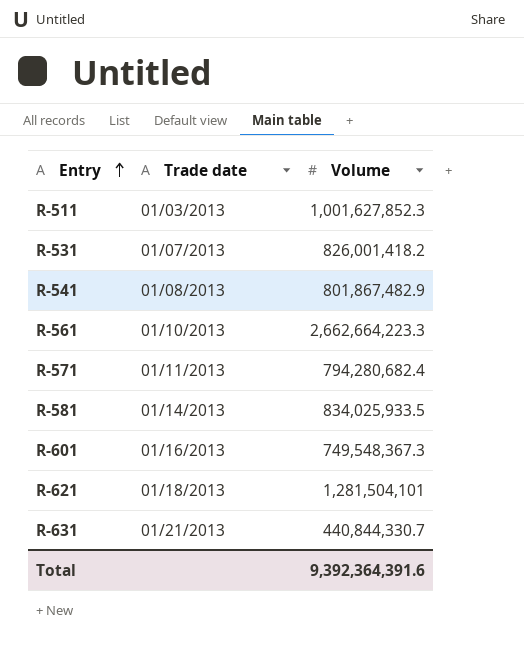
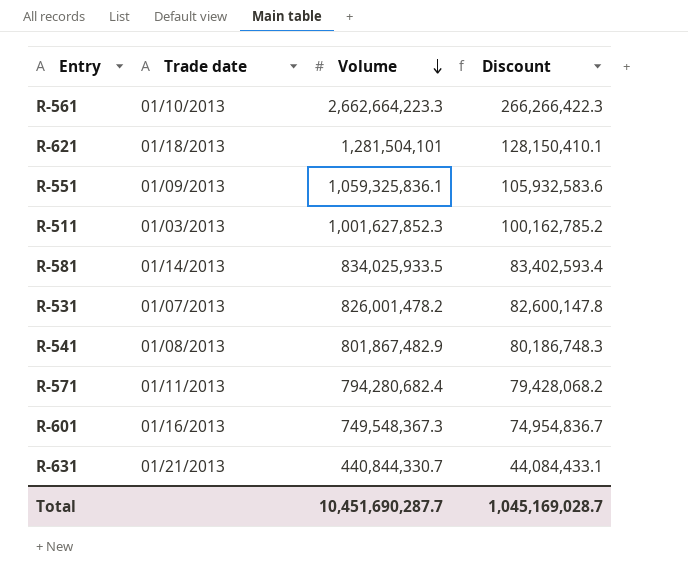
row order: Entry ascending -> Volume descending
column Discount | formula: none -> [Volume] * 0.1
row R-551: none -> 01/09/2013 | 1,059,325,836.1 | 105,932,583.6
R-531 | Volume: 826,001,418.2 -> 826,001,478.2
Total | Volume: 9,392,364,391.6 -> 10,451,690,287.7

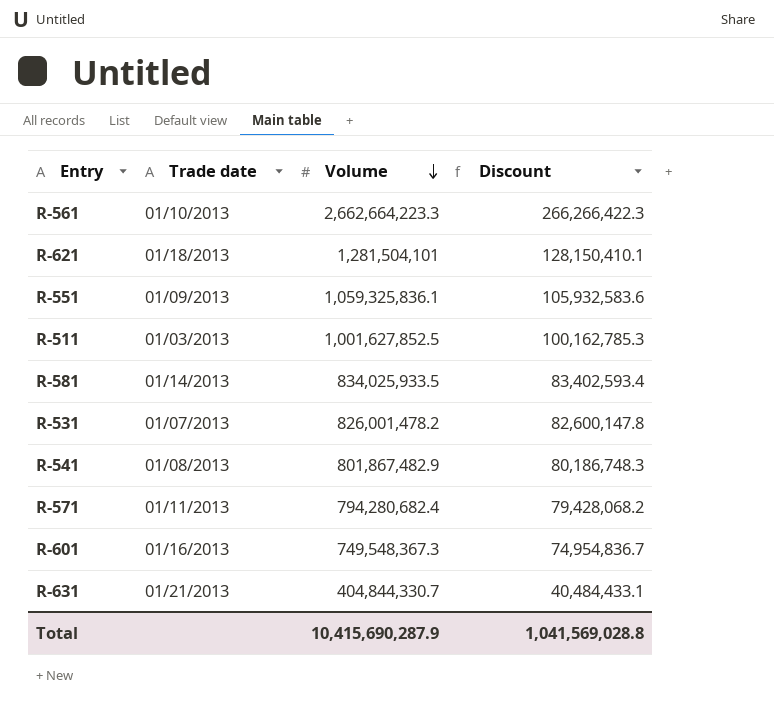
R-511 | Volume: 1,001,627,852.3 -> 1,001,627,852.5
R-511 | Discount: 100,162,785.2 -> 100,162,785.3
R-631 | Volume: 440,844,330.7 -> 404,844,330.7
R-631 | Discount: 44,084,433.1 -> 40,484,433.1
Total | Volume: 10,451,690,287.7 -> 10,415,690,287.9
Total | Discount: 1,045,169,028.7 -> 1,041,569,028.8

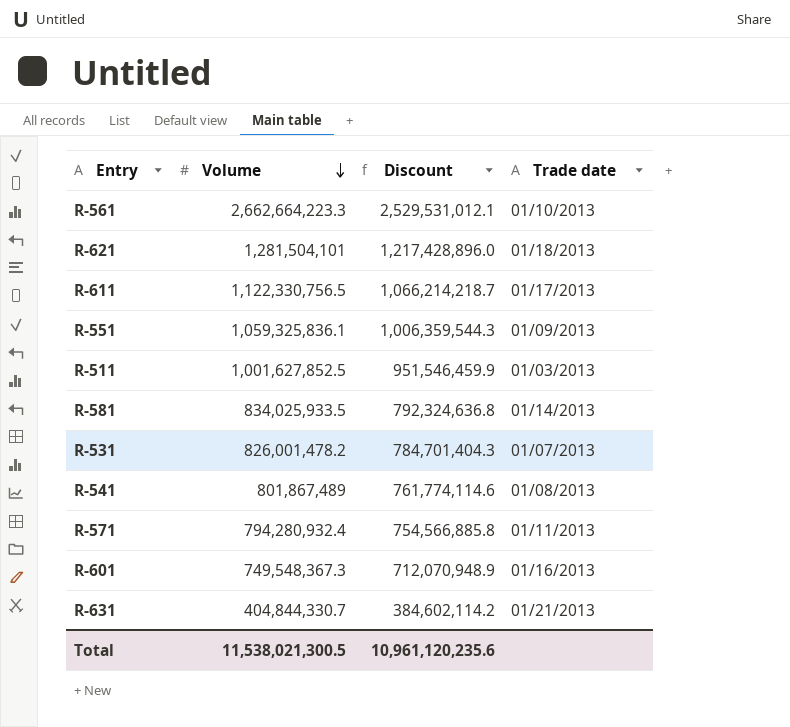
column Discount | formula: [Volume] * 0.1 -> [Volume] * 0.95
column Trade date | position: 2 -> 4
row R-611: none -> 1,122,330,756.5 | 1,066,214,218.7 | 01/17/2013
R-541 | Volume: 801,867,482.9 -> 801,867,489
R-571 | Volume: 794,280,682.4 -> 794,280,932.4
Total | Volume: 10,415,690,287.9 -> 11,538,021,300.5
Total | Discount: 1,041,569,028.8 -> 10,961,120,235.6

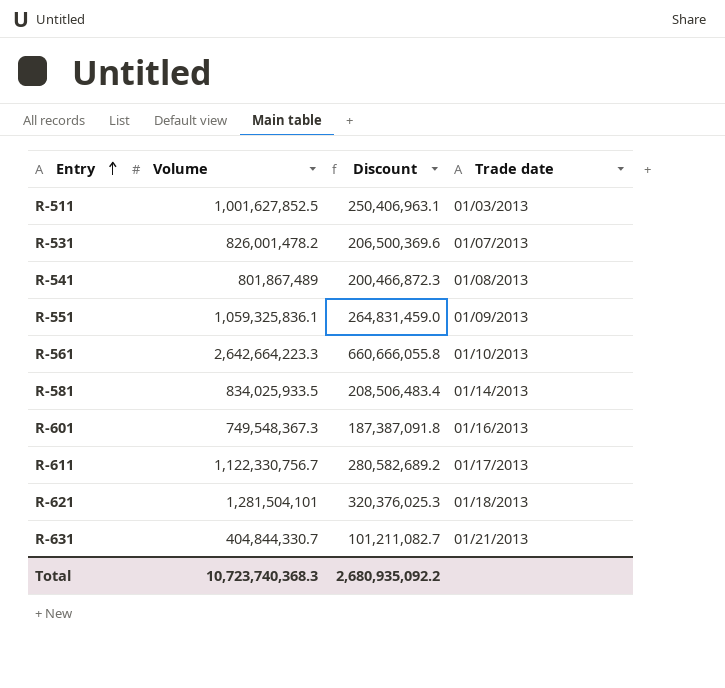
row order: Volume descending -> Entry ascending
column Discount | formula: [Volume] * 0.95 -> [Volume] * 0.25
row R-571: 794,280,932.4 | 754,566,885.8 | 01/11/2013 -> none
R-561 | Volume: 2,662,664,223.3 -> 2,642,664,223.3
R-611 | Volume: 1,122,330,756.5 -> 1,122,330,756.7
Total | Volume: 11,538,021,300.5 -> 10,723,740,368.3
Total | Discount: 10,961,120,235.6 -> 2,680,935,092.2

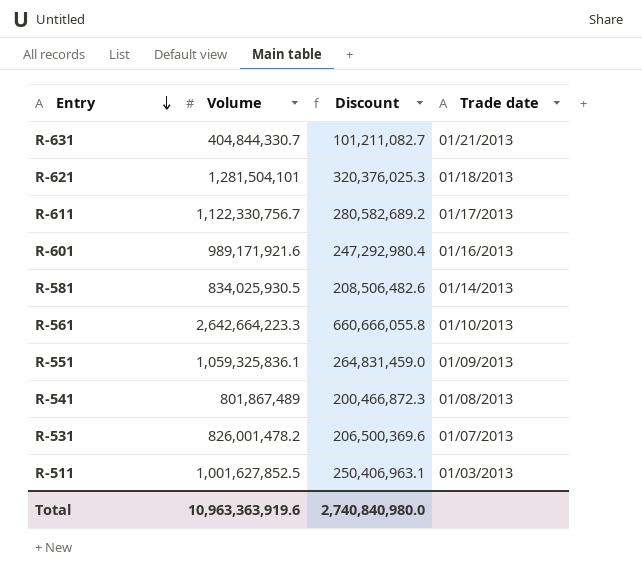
row order: Entry ascending -> Entry descending
R-601 | Volume: 749,548,367.3 -> 989,171,921.6
R-601 | Discount: 187,387,091.8 -> 247,292,980.4
R-581 | Volume: 834,025,933.5 -> 834,025,930.5
R-581 | Discount: 208,506,483.4 -> 208,506,482.6
Total | Volume: 10,723,740,368.3 -> 10,963,363,919.6
Total | Discount: 2,680,935,092.2 -> 2,740,840,980.0

